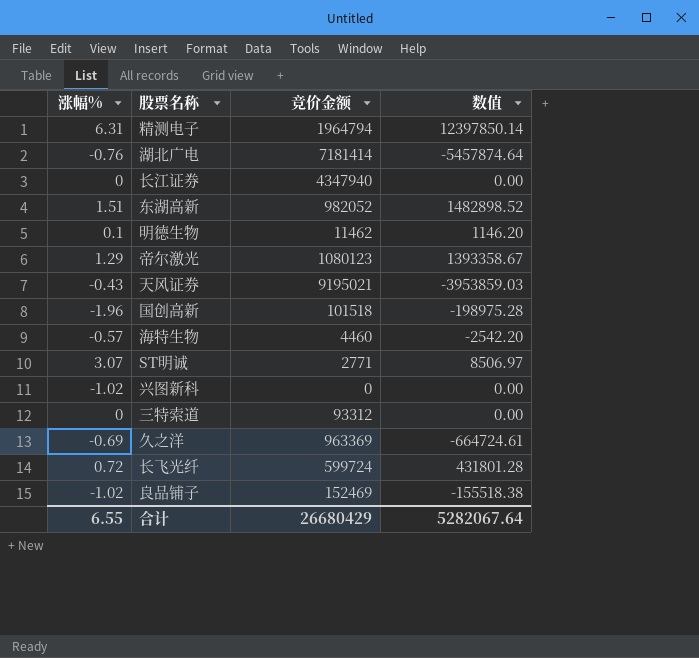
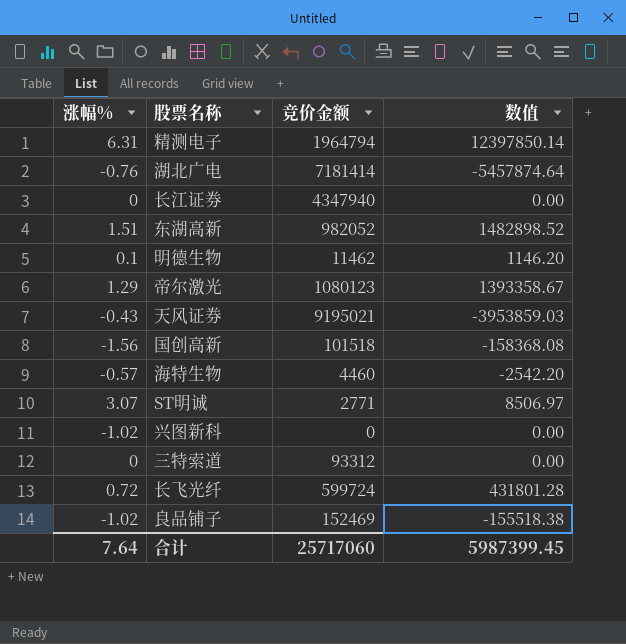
row 久之洋: -0.69 | 963369 | -664724.61 -> none
国创高新 | 涨幅%: -1.96 -> -1.56
国创高新 | 数值: -198975.28 -> -158368.08
合计 | 涨幅%: 6.55 -> 7.64
合计 | 竞价金额: 26680429 -> 25717060
合计 | 数值: 5282067.64 -> 5987399.45

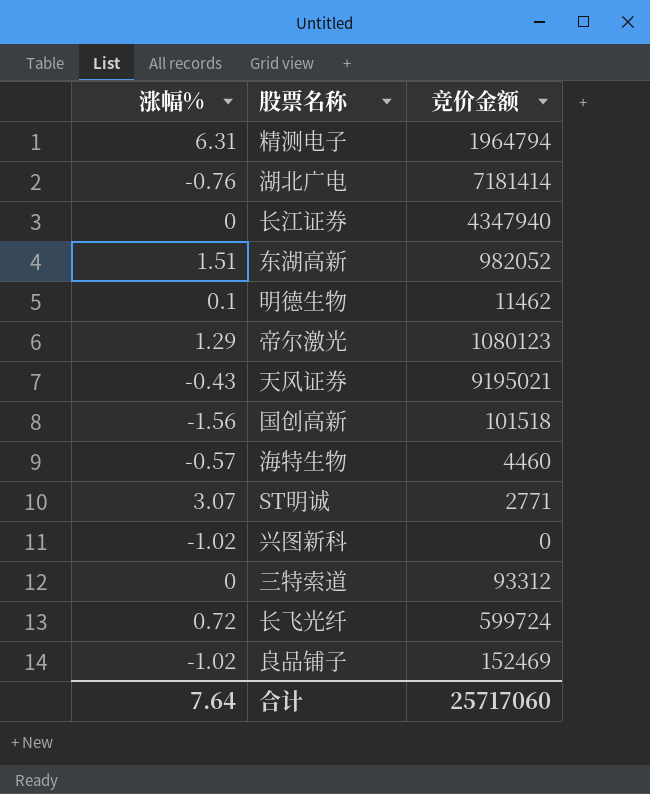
column 数值 | formula: [涨幅%] * [竞价金额] -> none

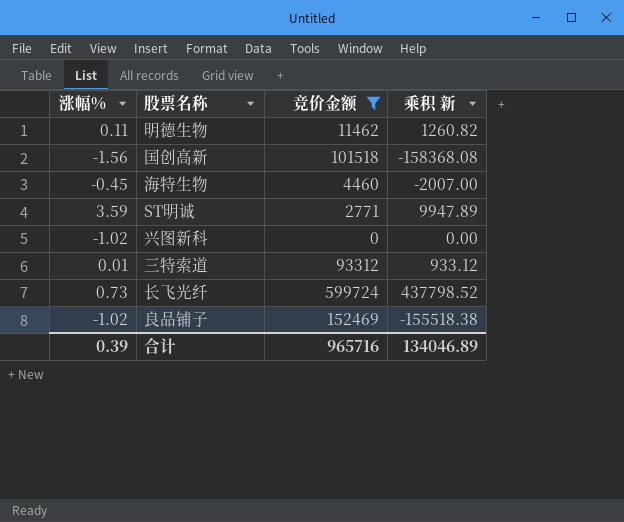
filter: none -> 竞价金额 <= 599724
column 乘积 新 | formula: none -> [涨幅%] * [竞价金额]
明德生物 | 涨幅%: 0.1 -> 0.11
海特生物 | 涨幅%: -0.57 -> -0.45
ST明诚 | 涨幅%: 3.07 -> 3.59
三特索道 | 涨幅%: 0 -> 0.01
长飞光纤 | 涨幅%: 0.72 -> 0.73
合计 | 涨幅%: 7.64 -> 0.39
合计 | 竞价金额: 25717060 -> 965716

